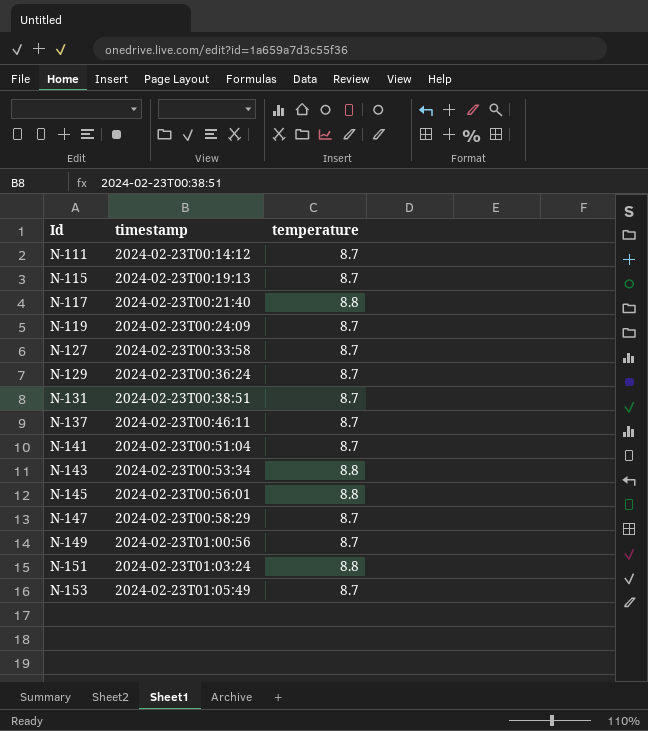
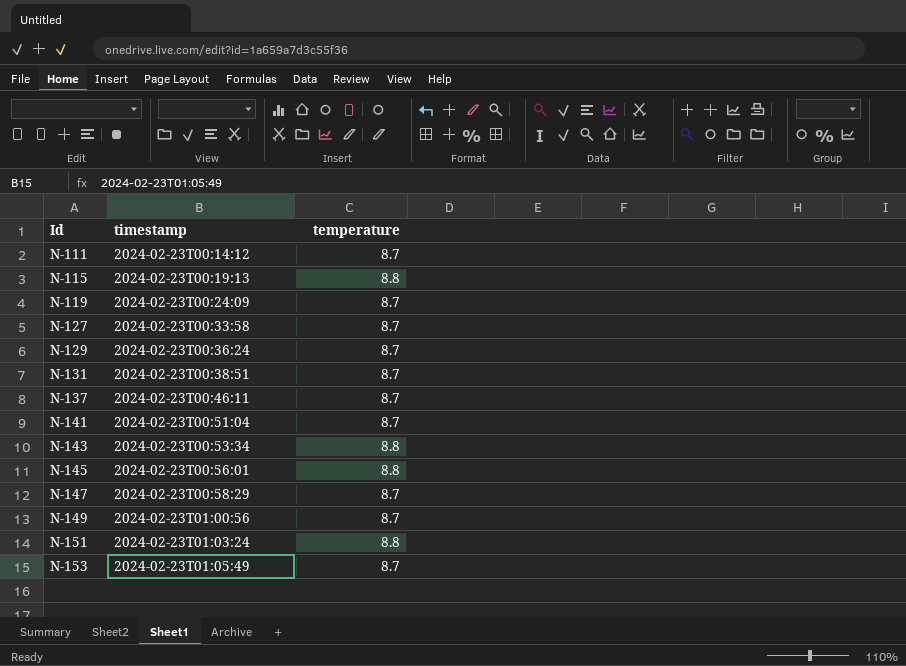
row N-117: 2024-02-23T00:21:40 | 8.8 -> none
N-115 | temperature: 8.7 -> 8.8

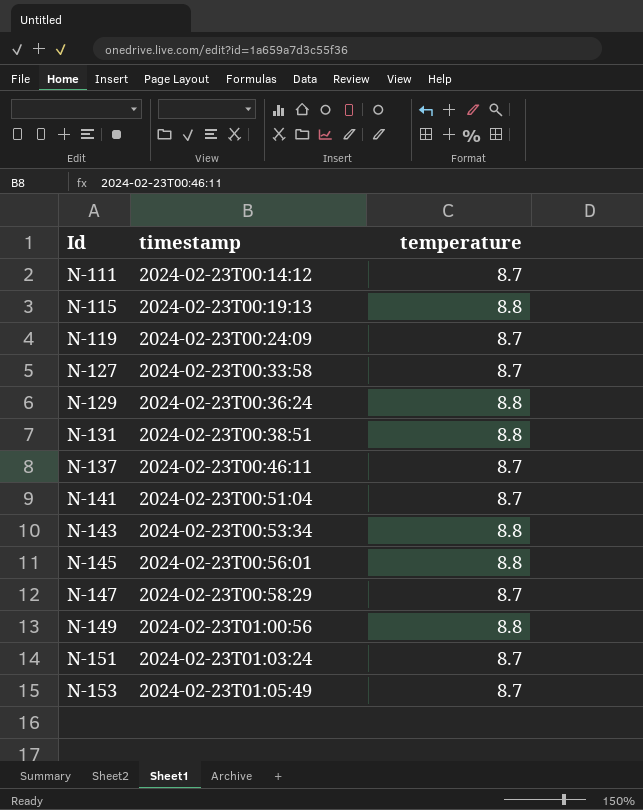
N-129 | temperature: 8.7 -> 8.8
N-131 | temperature: 8.7 -> 8.8
N-149 | temperature: 8.7 -> 8.8
N-151 | temperature: 8.8 -> 8.7

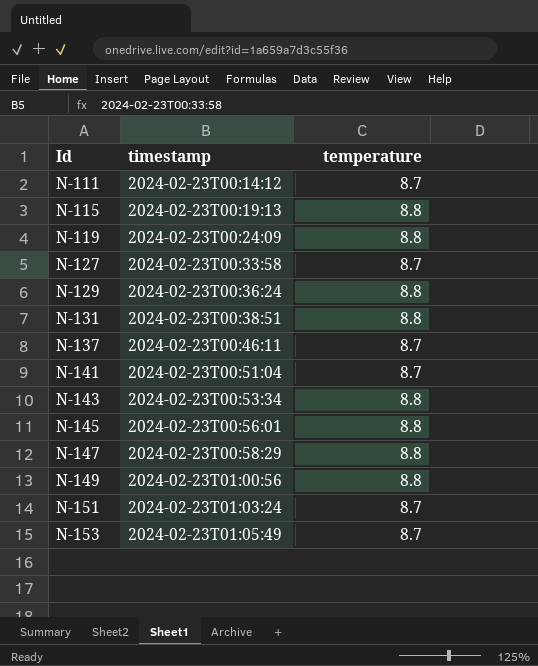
N-119 | temperature: 8.7 -> 8.8
N-147 | temperature: 8.7 -> 8.8

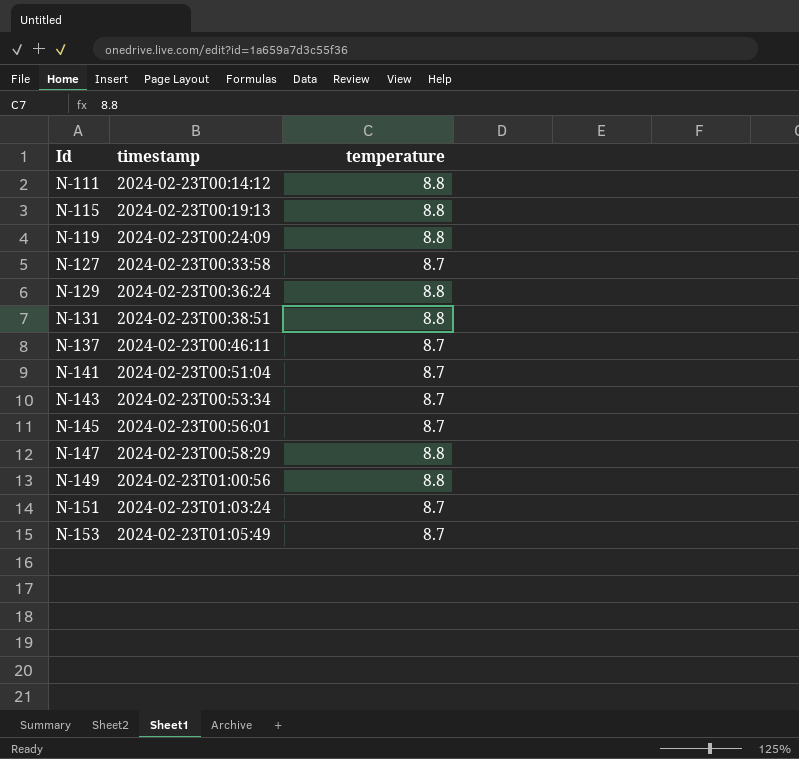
N-111 | temperature: 8.7 -> 8.8
N-143 | temperature: 8.8 -> 8.7
N-145 | temperature: 8.8 -> 8.7

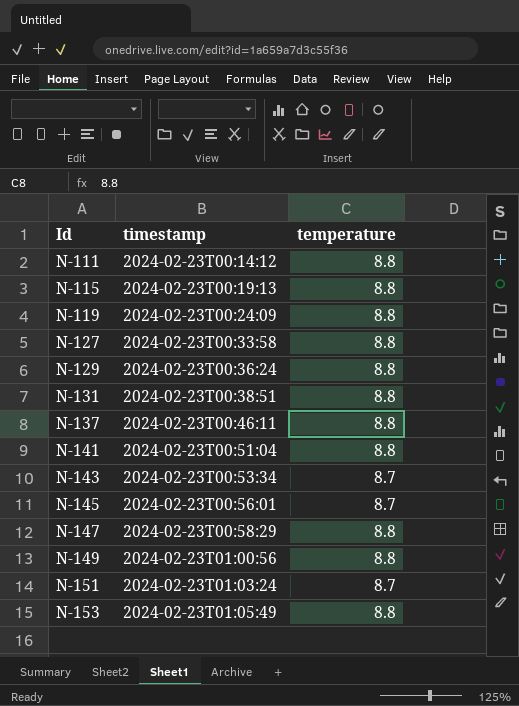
N-127 | temperature: 8.7 -> 8.8
N-137 | temperature: 8.7 -> 8.8
N-141 | temperature: 8.7 -> 8.8
N-153 | temperature: 8.7 -> 8.8

